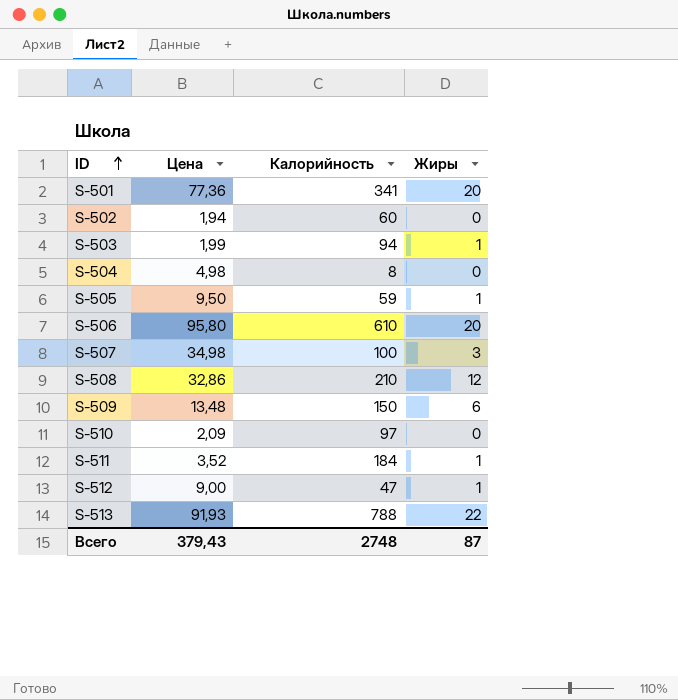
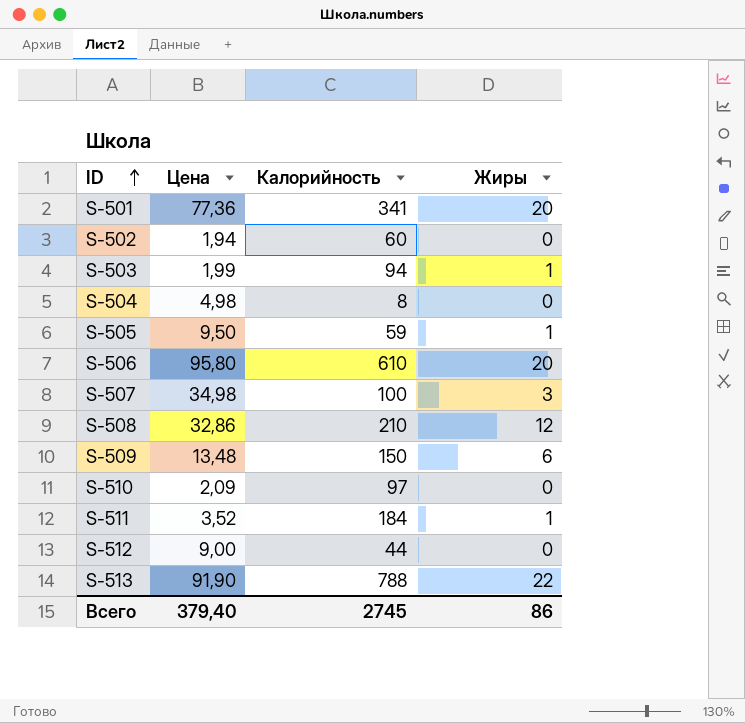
S-512 | Калорийность: 47 -> 44
S-512 | Жиры: 1 -> 0
S-513 | Цена: 91,93 -> 91,90
Всего | Цена: 379,43 -> 379,40
Всего | Калорийность: 2748 -> 2745
Всего | Жиры: 87 -> 86

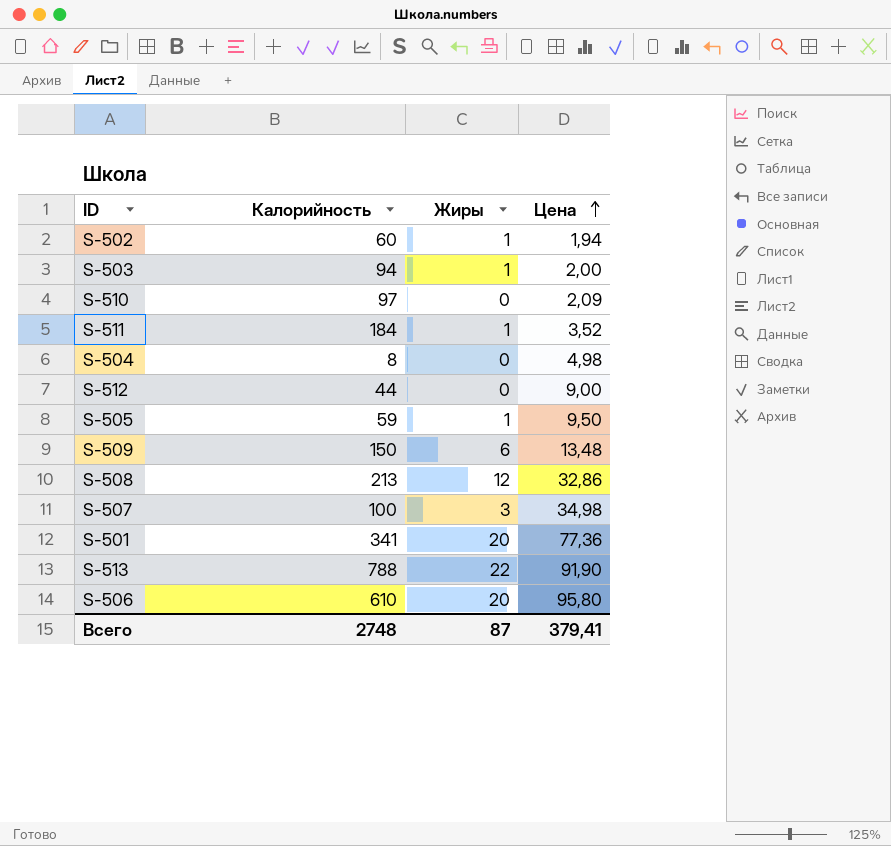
row order: ID ascending -> Цена ascending
column Цена | position: 2 -> 4
S-502 | Жиры: 0 -> 1
S-503 | Цена: 1,99 -> 2,00
S-508 | Калорийность: 210 -> 213
Всего | Калорийность: 2745 -> 2748
Всего | Жиры: 86 -> 87
Всего | Цена: 379,40 -> 379,41

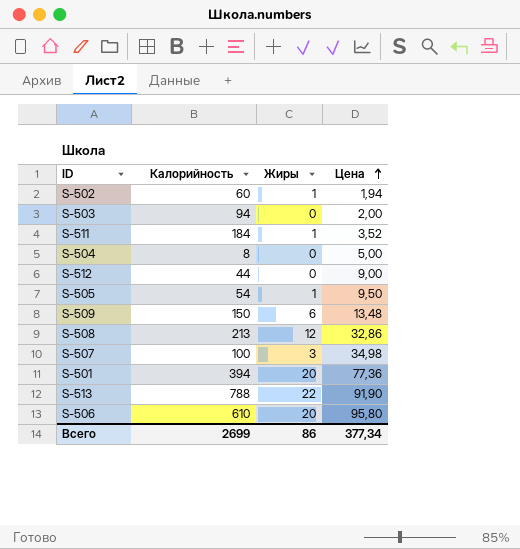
row S-510: 97 | 0 | 2,09 -> none
S-503 | Жиры: 1 -> 0
S-504 | Цена: 4,98 -> 5,00
S-505 | Калорийность: 59 -> 54
S-501 | Калорийность: 341 -> 394
Всего | Калорийность: 2748 -> 2699
Всего | Жиры: 87 -> 86
Всего | Цена: 379,41 -> 377,34

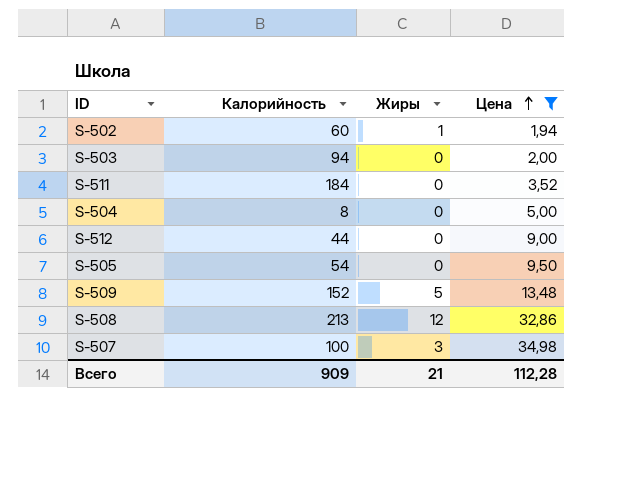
filter: none -> Цена <= 34,98
S-511 | Жиры: 1 -> 0
S-505 | Жиры: 1 -> 0
S-509 | Калорийность: 150 -> 152
S-509 | Жиры: 6 -> 5
Всего | Калорийность: 2699 -> 909
Всего | Жиры: 86 -> 21
Всего | Цена: 377,34 -> 112,28

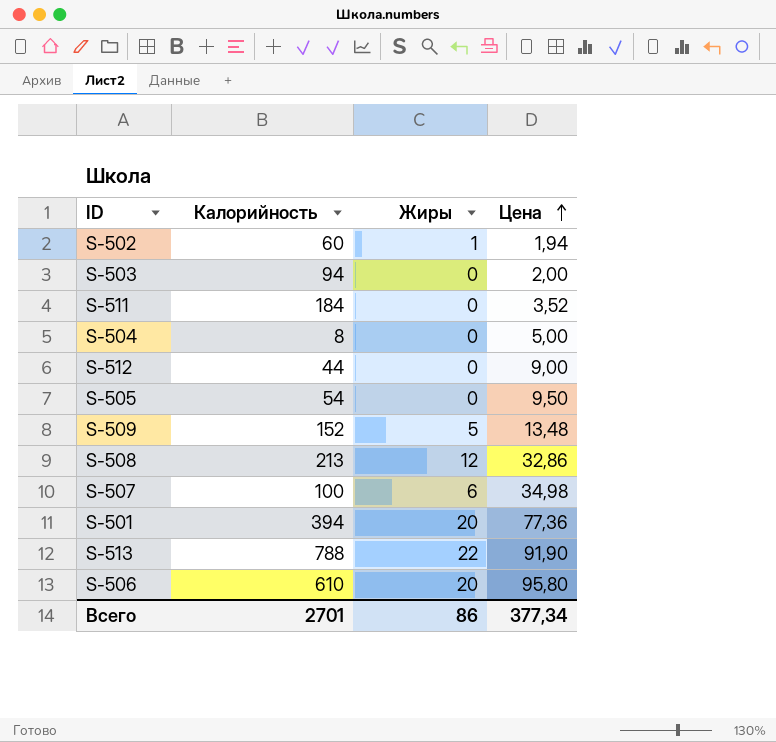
filter: Цена <= 34,98 -> none
S-507 | Жиры: 3 -> 6
Всего | Калорийность: 909 -> 2701
Всего | Жиры: 21 -> 86
Всего | Цена: 112,28 -> 377,34

